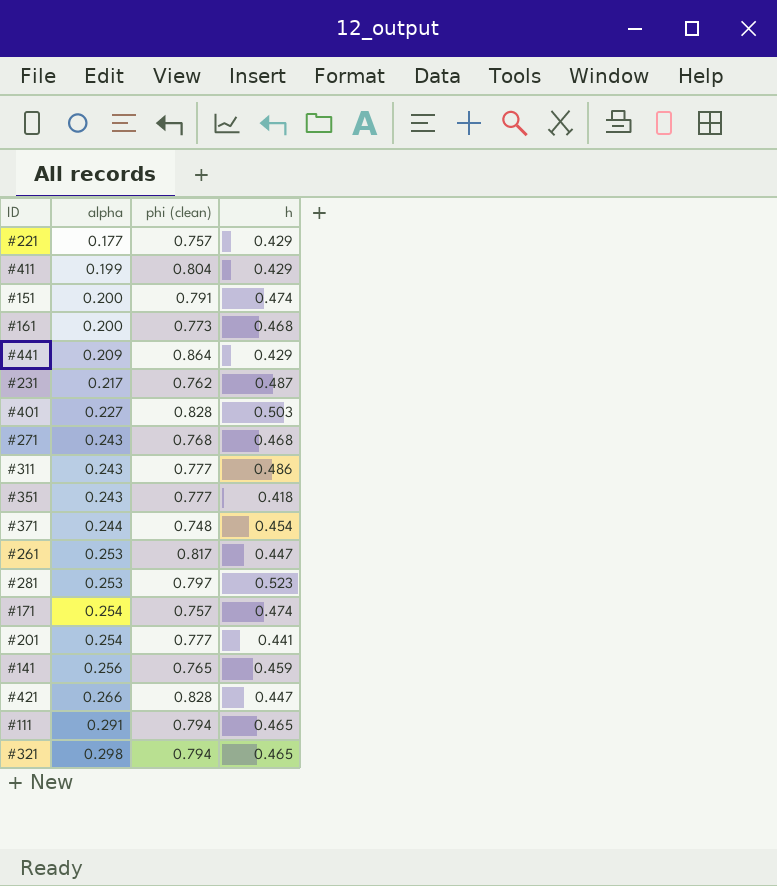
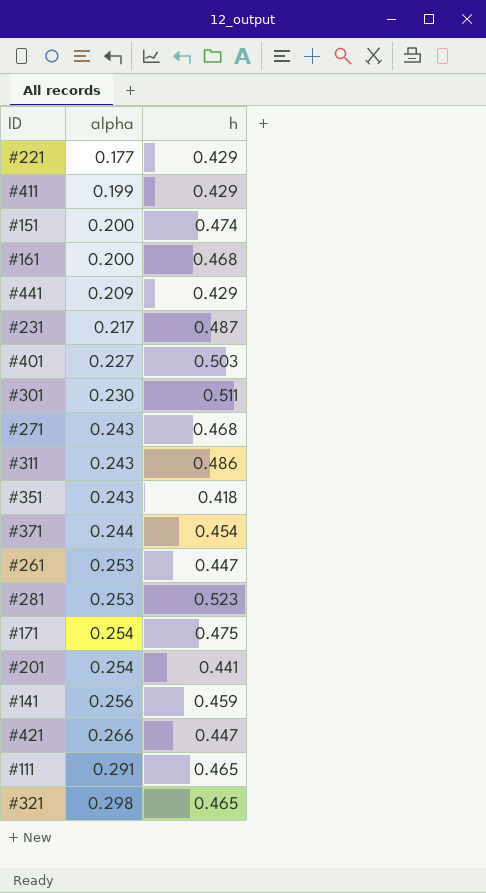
column phi (clean) | position: 3 -> none
row #301: none -> 0.230 | 0.511
#171 | h: 0.474 -> 0.475

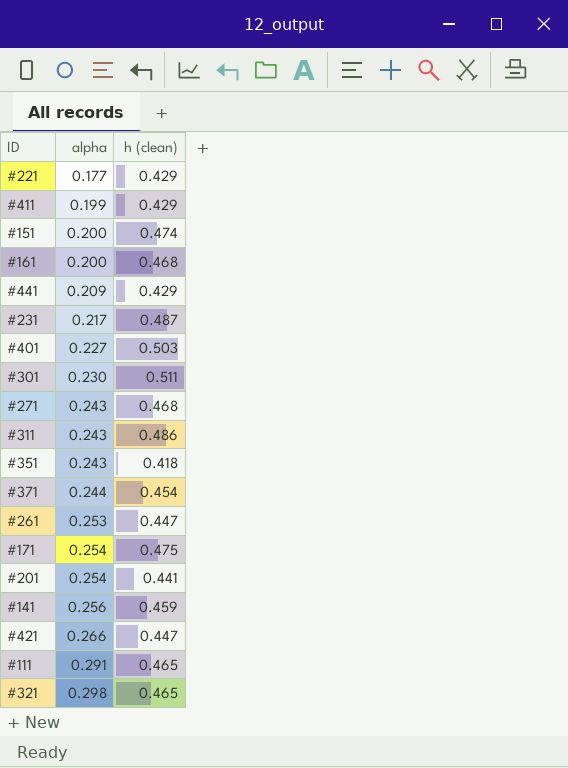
column name: h -> h (clean)
row #281: 0.253 | 0.523 -> none

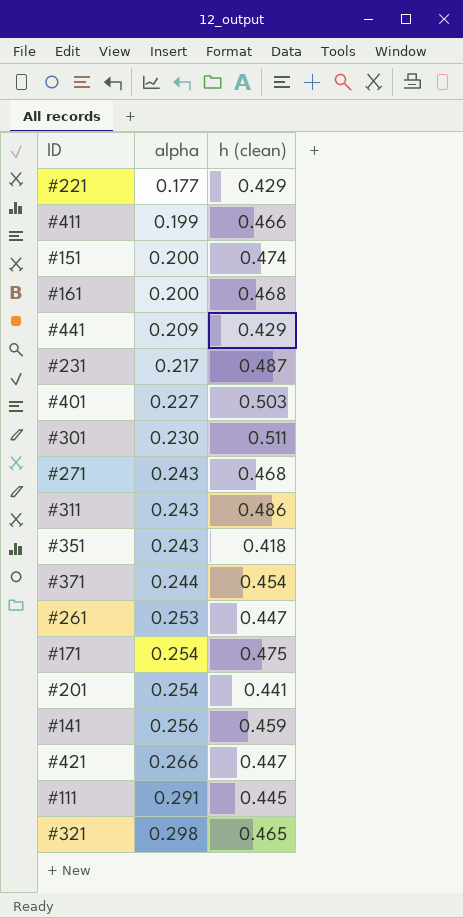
#411 | h (clean): 0.429 -> 0.466
#111 | h (clean): 0.465 -> 0.445

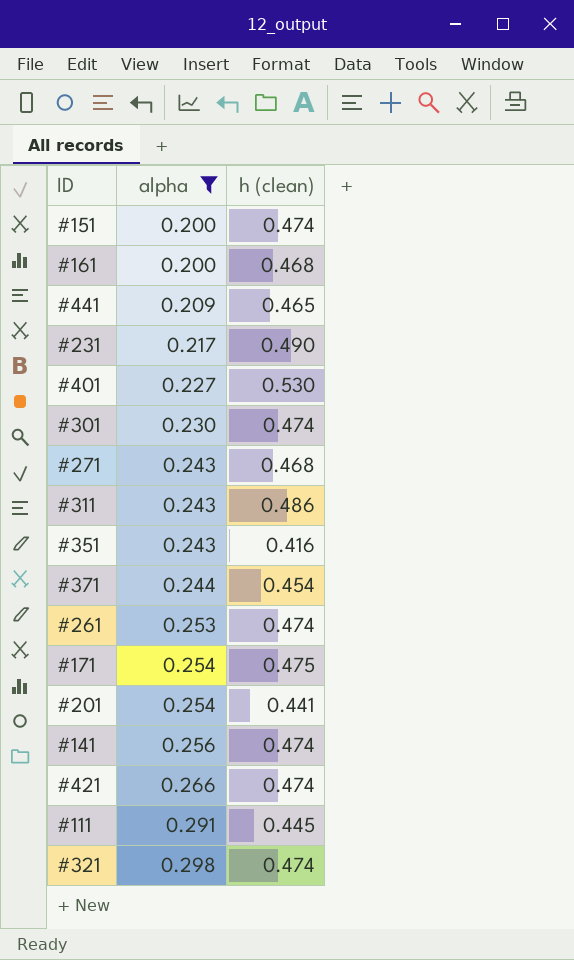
filter: none -> alpha >= 0.200
#441 | h (clean): 0.429 -> 0.465
#231 | h (clean): 0.487 -> 0.490
#401 | h (clean): 0.503 -> 0.530
#301 | h (clean): 0.511 -> 0.474
#351 | h (clean): 0.418 -> 0.416
#261 | h (clean): 0.447 -> 0.474
#141 | h (clean): 0.459 -> 0.474
#421 | h (clean): 0.447 -> 0.474
#321 | h (clean): 0.465 -> 0.474

